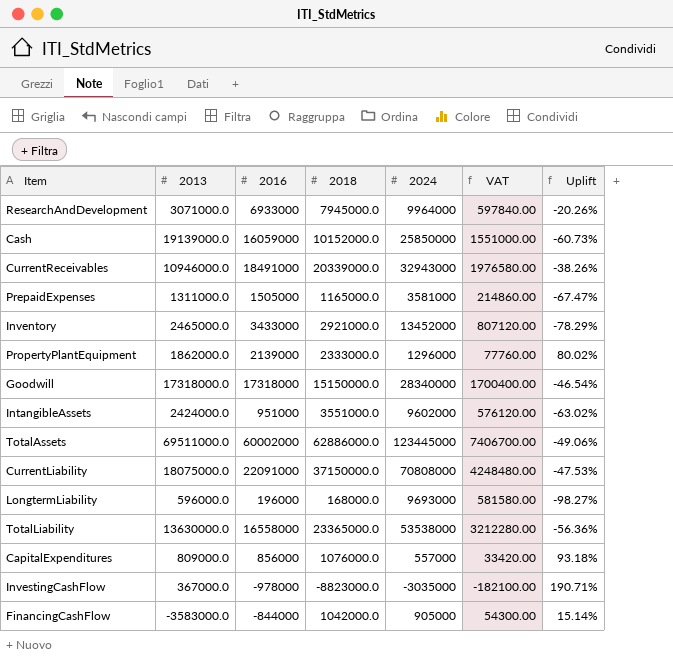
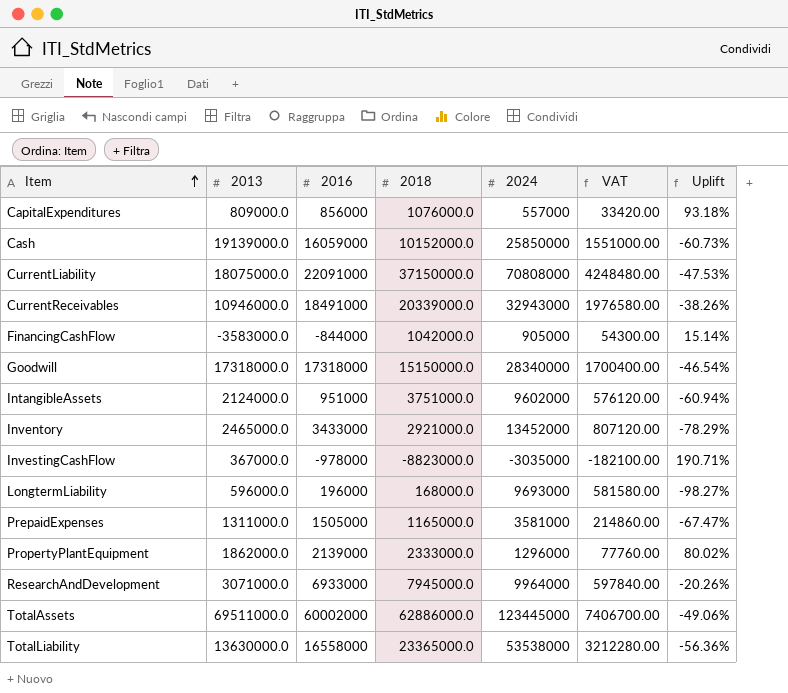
row order: none -> Item ascending
IntangibleAssets | 2013: 2424000.0 -> 2124000.0
IntangibleAssets | 2018: 3551000.0 -> 3751000.0
IntangibleAssets | Uplift: -63.02% -> -60.94%

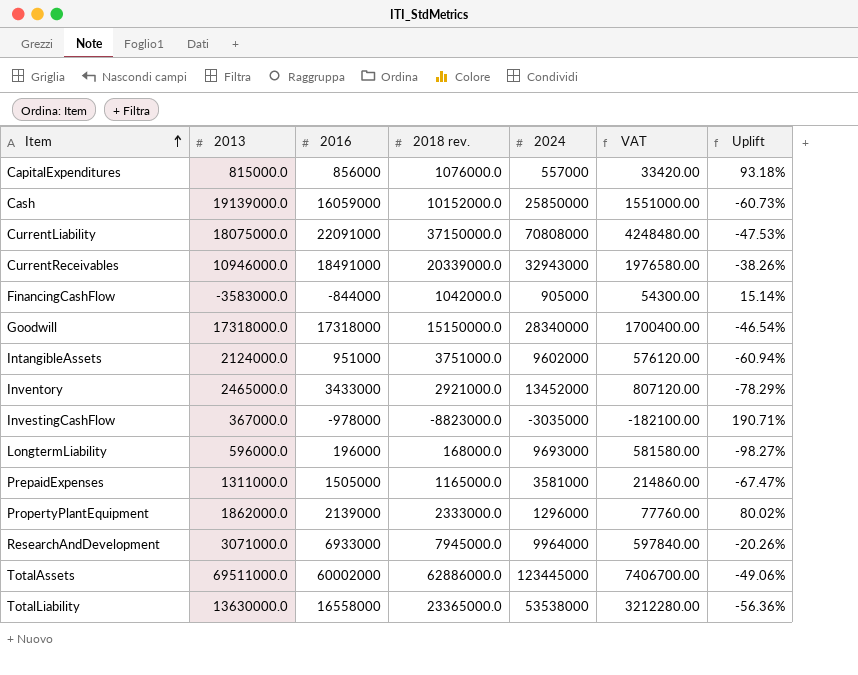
column name: 2018 -> 2018 rev.
CapitalExpenditures | 2013: 809000.0 -> 815000.0

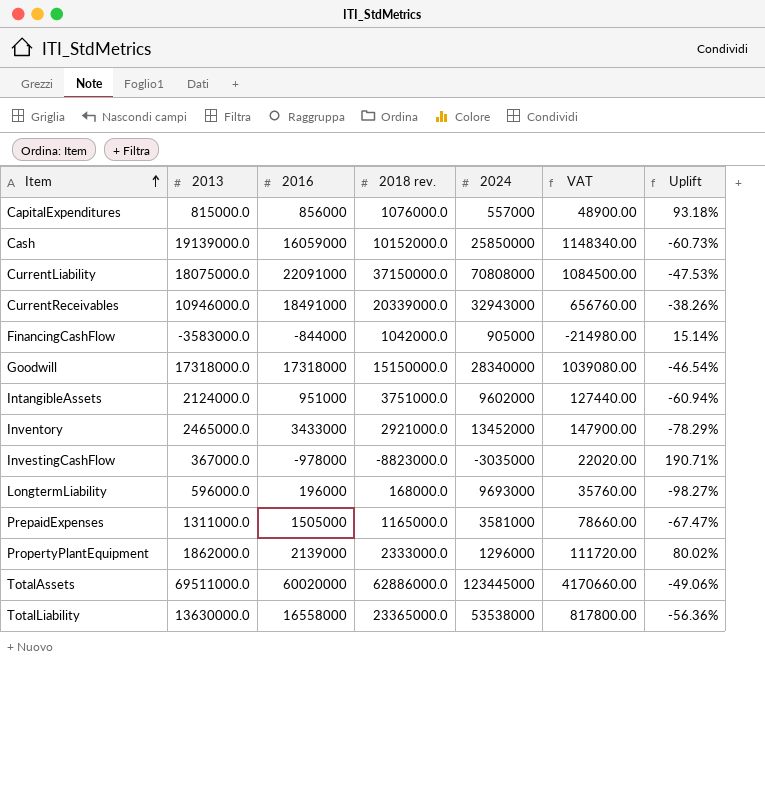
column VAT | formula: [2024] * 0.06 -> [2013] * 0.06
row ResearchAndDevelopment: 3071000.0 | 6933000 | 7945000.0 | 9964000 | 597840.00 | -20.26% -> none
TotalAssets | 2016: 60002000 -> 60020000

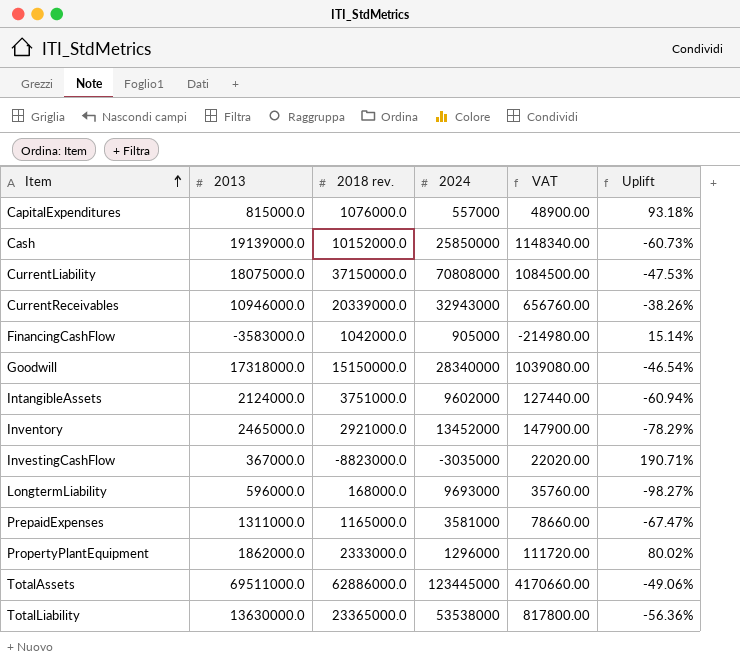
column 2016 | position: 3 -> none

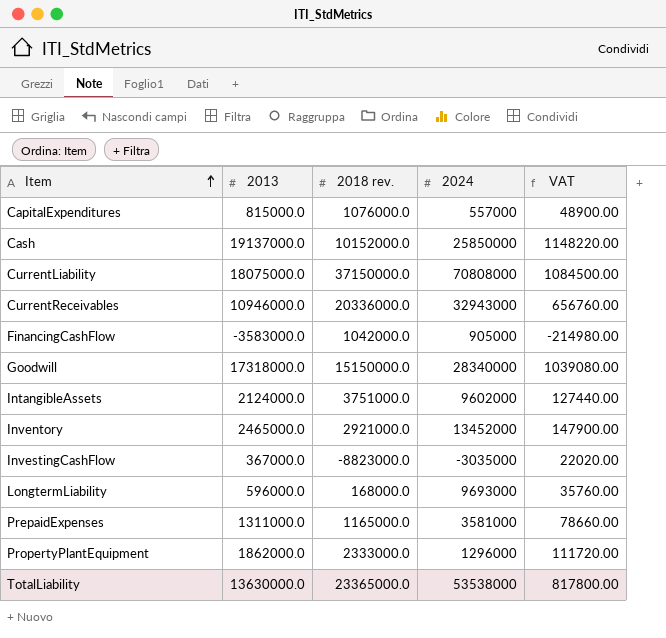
column Uplift | formula: ([2018 rev.] - [2024]) / [2024] -> none
row TotalAssets: 69511000.0 | 62886000.0 | 123445000 | 4170660.00 | -49.06% -> none
Cash | 2013: 19139000.0 -> 19137000.0
Cash | VAT: 1148340.00 -> 1148220.00
CurrentReceivables | 2018 rev.: 20339000.0 -> 20336000.0

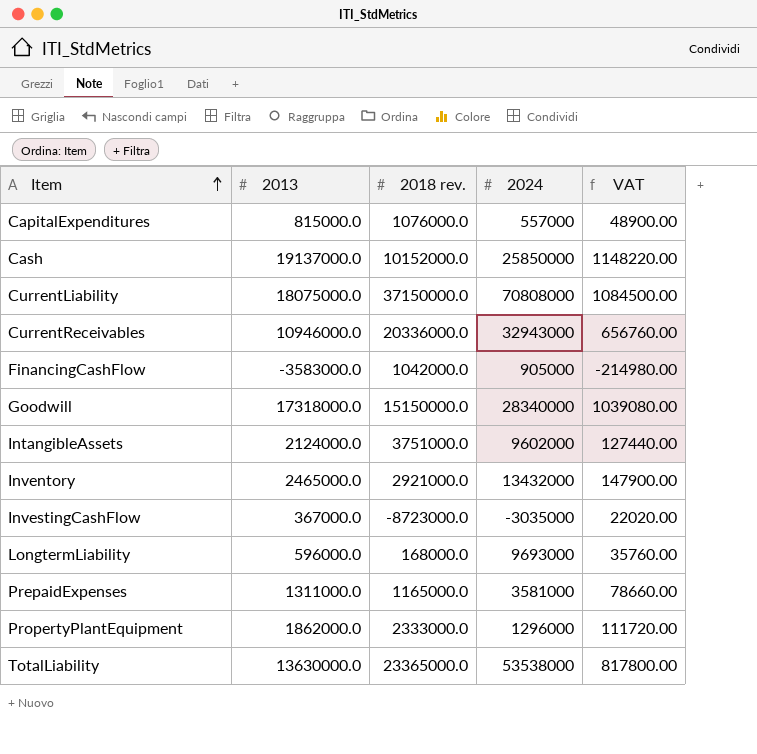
Inventory | 2024: 13452000 -> 13432000
InvestingCashFlow | 2018 rev.: -8823000.0 -> -8723000.0

